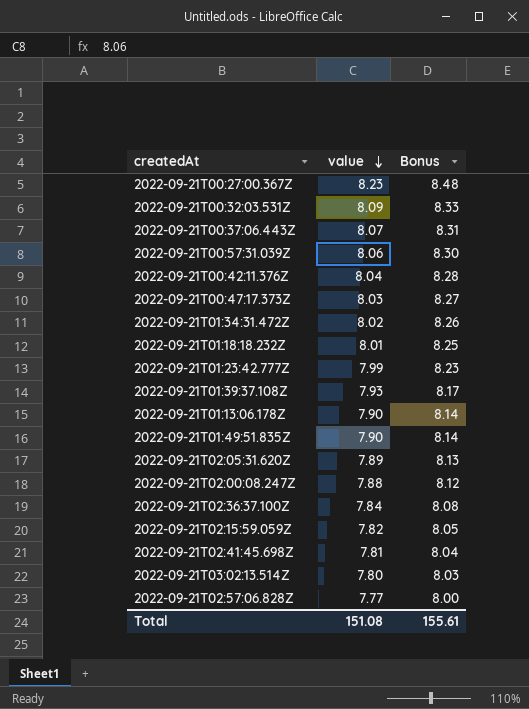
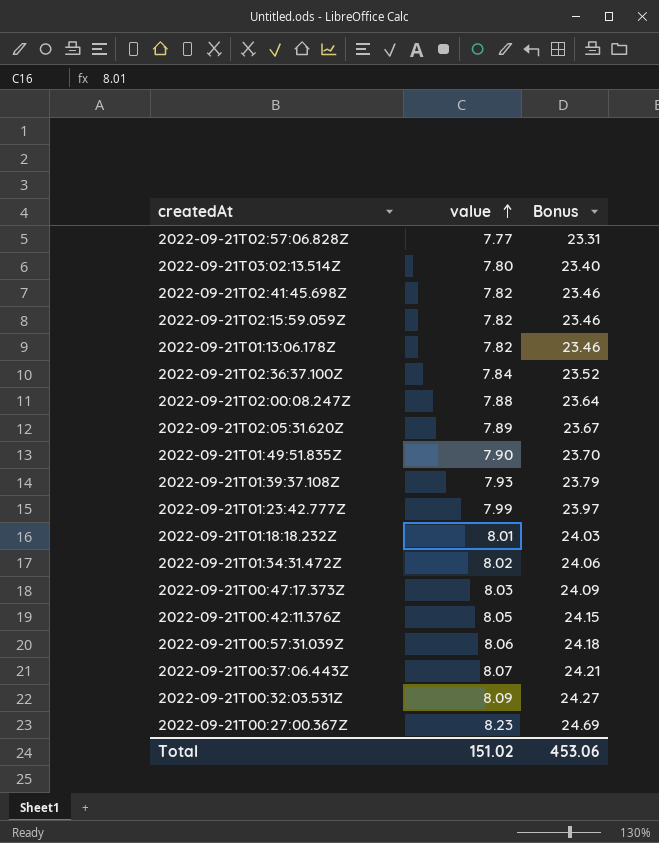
row order: value descending -> value ascending
column Bonus | formula: [value] * 1.03 -> [value] * 3
2022-09-21T02:41:45.698Z | value: 7.81 -> 7.82
2022-09-21T01:13:06.178Z | value: 7.90 -> 7.82
2022-09-21T00:42:11.376Z | value: 8.04 -> 8.05
Total | value: 151.08 -> 151.02
Total | Bonus: 155.61 -> 453.06

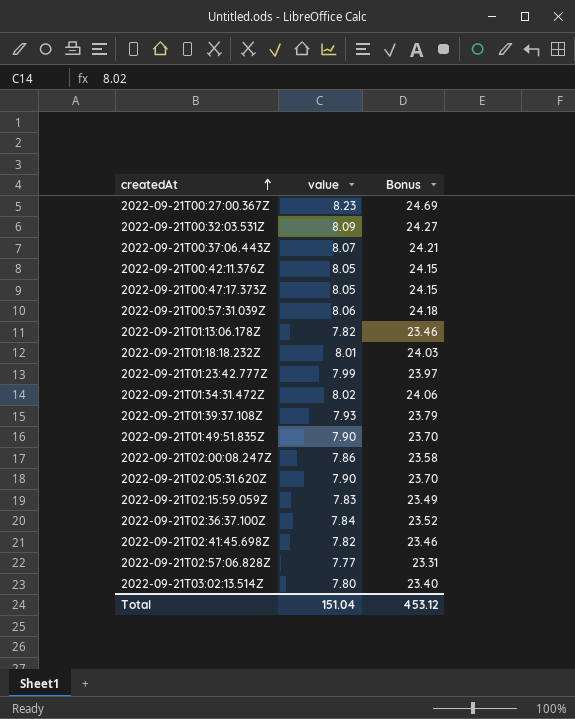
row order: value ascending -> createdAt ascending
2022-09-21T00:47:17.373Z | value: 8.03 -> 8.05
2022-09-21T00:47:17.373Z | Bonus: 24.09 -> 24.15
2022-09-21T02:00:08.247Z | value: 7.88 -> 7.86
2022-09-21T02:00:08.247Z | Bonus: 23.64 -> 23.58
2022-09-21T02:05:31.620Z | value: 7.89 -> 7.90
2022-09-21T02:05:31.620Z | Bonus: 23.67 -> 23.70
2022-09-21T02:15:59.059Z | value: 7.82 -> 7.83
2022-09-21T02:15:59.059Z | Bonus: 23.46 -> 23.49
Total | value: 151.02 -> 151.04
Total | Bonus: 453.06 -> 453.12

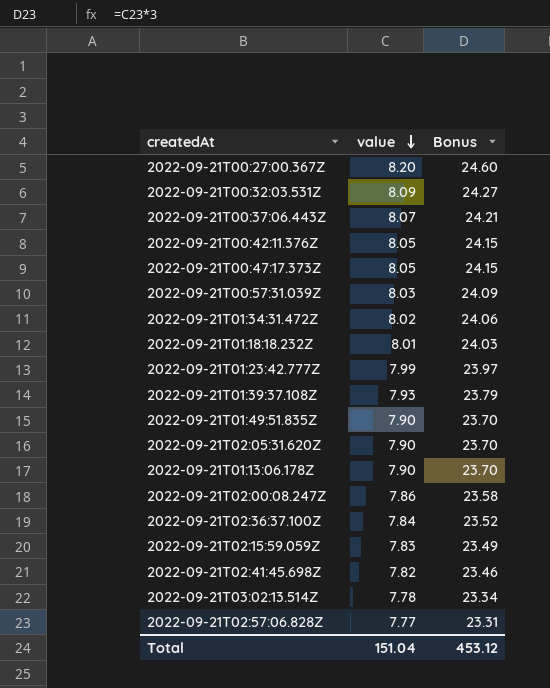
row order: createdAt ascending -> value descending
2022-09-21T00:27:00.367Z | value: 8.23 -> 8.20
2022-09-21T00:27:00.367Z | Bonus: 24.69 -> 24.60
2022-09-21T00:57:31.039Z | value: 8.06 -> 8.03
2022-09-21T00:57:31.039Z | Bonus: 24.18 -> 24.09
2022-09-21T01:13:06.178Z | value: 7.82 -> 7.90
2022-09-21T01:13:06.178Z | Bonus: 23.46 -> 23.70
2022-09-21T03:02:13.514Z | value: 7.80 -> 7.78
2022-09-21T03:02:13.514Z | Bonus: 23.40 -> 23.34

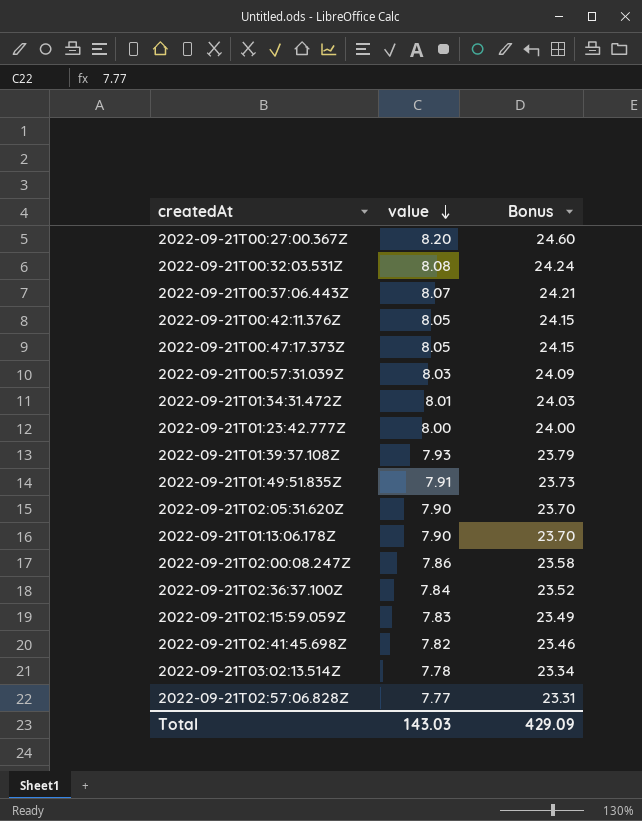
row 2022-09-21T01:18:18.232Z: 8.01 | 24.03 -> none
2022-09-21T00:32:03.531Z | value: 8.09 -> 8.08
2022-09-21T00:32:03.531Z | Bonus: 24.27 -> 24.24
2022-09-21T01:34:31.472Z | value: 8.02 -> 8.01
2022-09-21T01:34:31.472Z | Bonus: 24.06 -> 24.03
2022-09-21T01:23:42.777Z | value: 7.99 -> 8.00
2022-09-21T01:23:42.777Z | Bonus: 23.97 -> 24.00
2022-09-21T01:49:51.835Z | value: 7.90 -> 7.91
2022-09-21T01:49:51.835Z | Bonus: 23.70 -> 23.73
Total | value: 151.04 -> 143.03
Total | Bonus: 453.12 -> 429.09

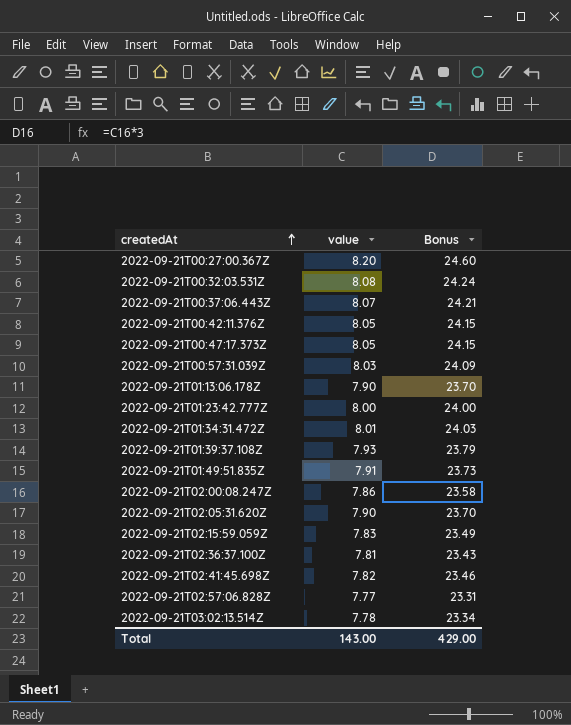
row order: value descending -> createdAt ascending
2022-09-21T02:36:37.100Z | value: 7.84 -> 7.81
2022-09-21T02:36:37.100Z | Bonus: 23.52 -> 23.43
Total | value: 143.03 -> 143.00
Total | Bonus: 429.09 -> 429.00

